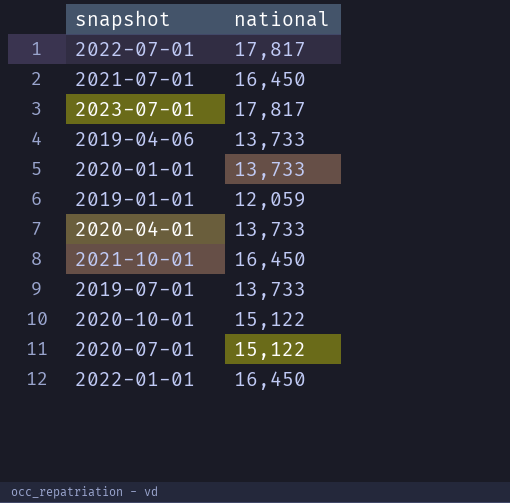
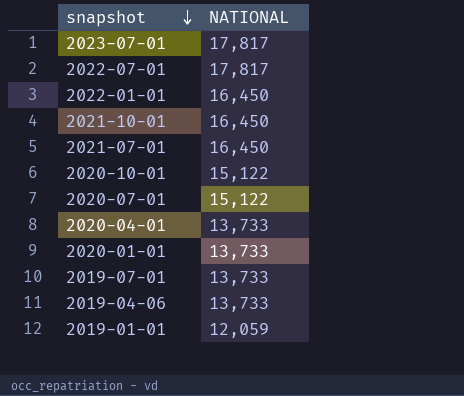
row order: none -> snapshot descending
column name: national -> NATIONAL

